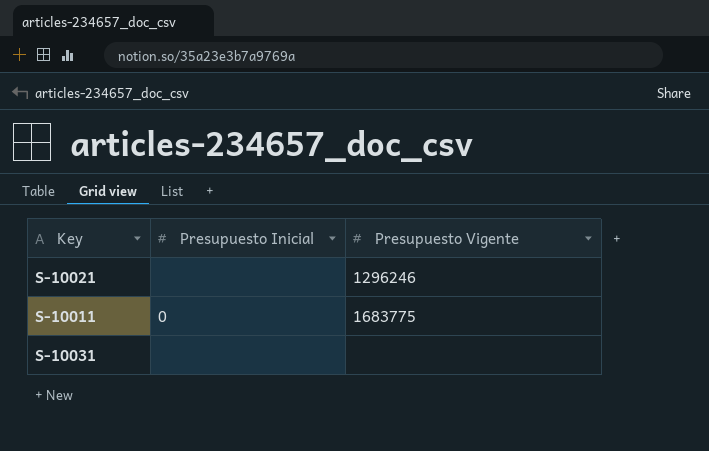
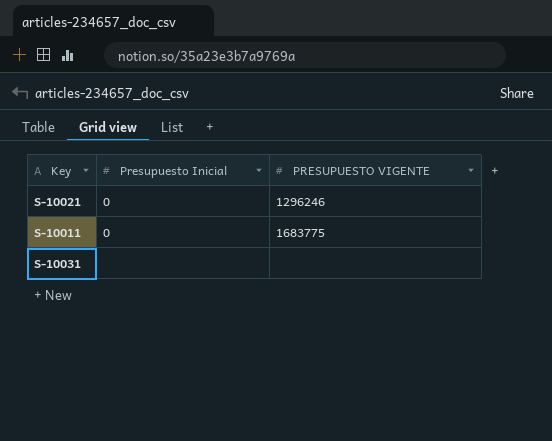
column name: Presupuesto Vigente -> PRESUPUESTO VIGENTE
S-10021 | Presupuesto Inicial: none -> 0

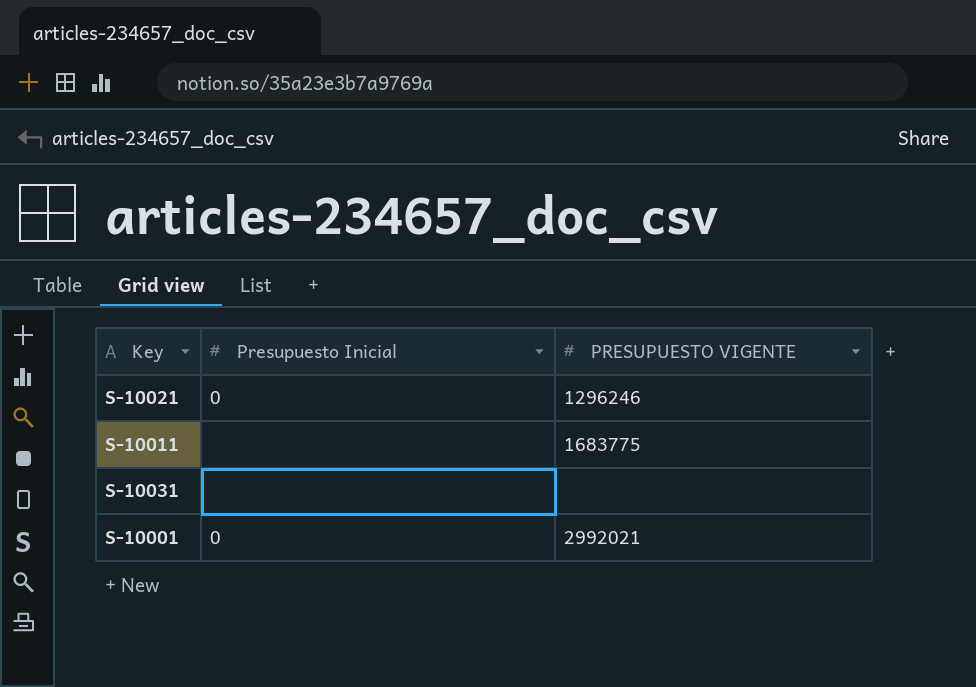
S-10011 | Presupuesto Inicial: 0 -> none
row S-10001: none -> 0 | 2992021

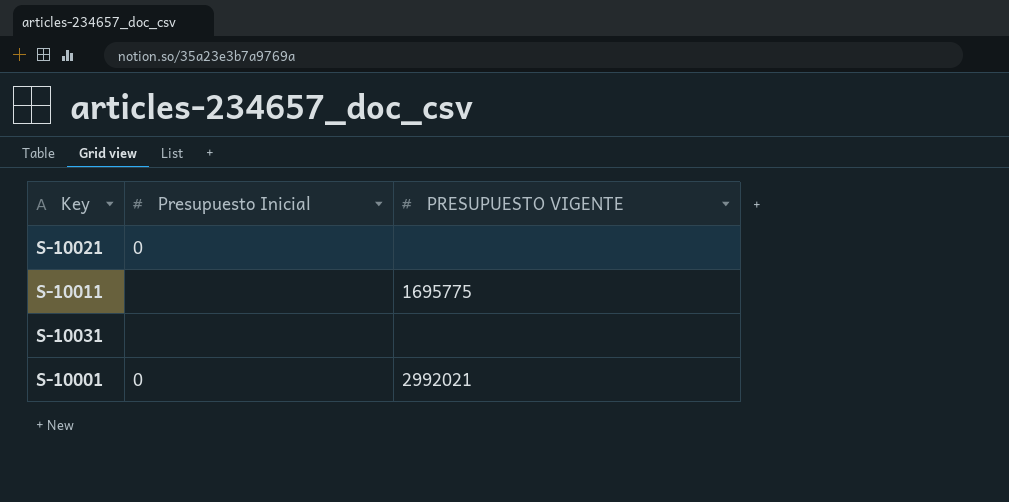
S-10021 | PRESUPUESTO VIGENTE: 1296246 -> none
S-10011 | PRESUPUESTO VIGENTE: 1683775 -> 1695775

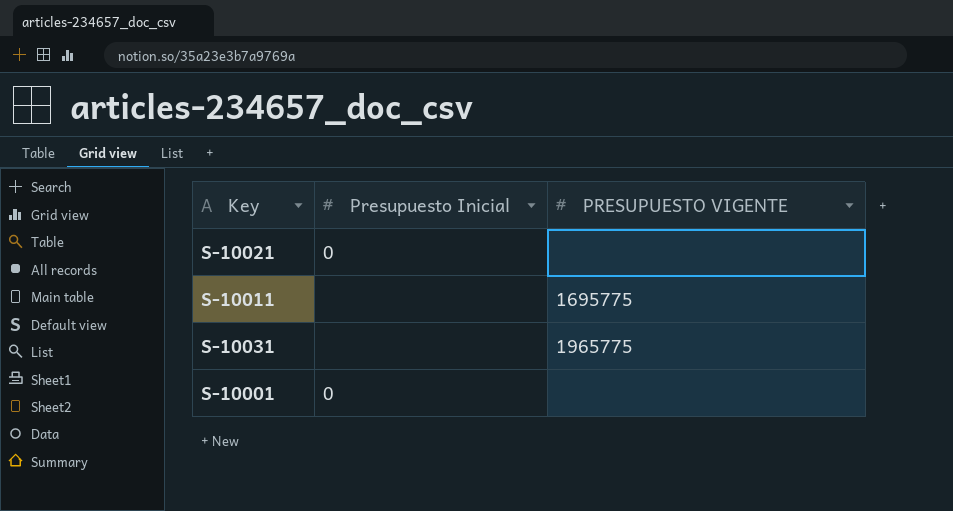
S-10031 | PRESUPUESTO VIGENTE: none -> 1965775
S-10001 | PRESUPUESTO VIGENTE: 2992021 -> none

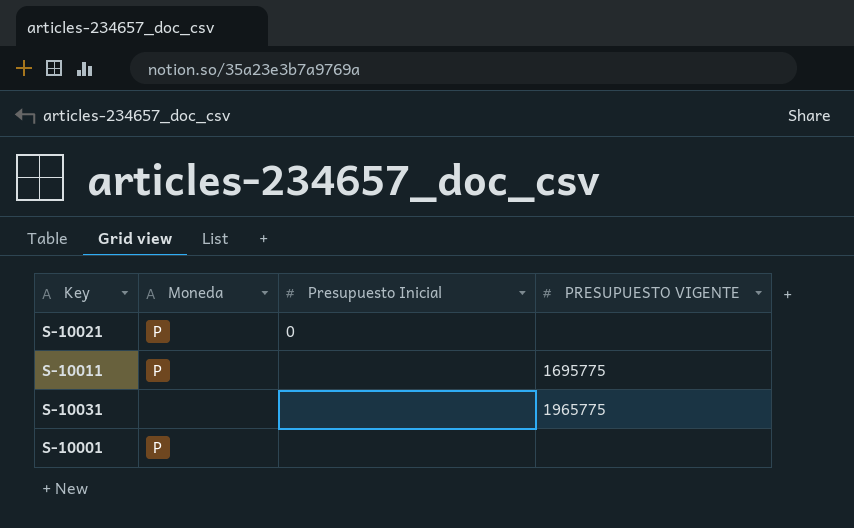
column Moneda | position: none -> 2
S-10001 | Presupuesto Inicial: 0 -> none

